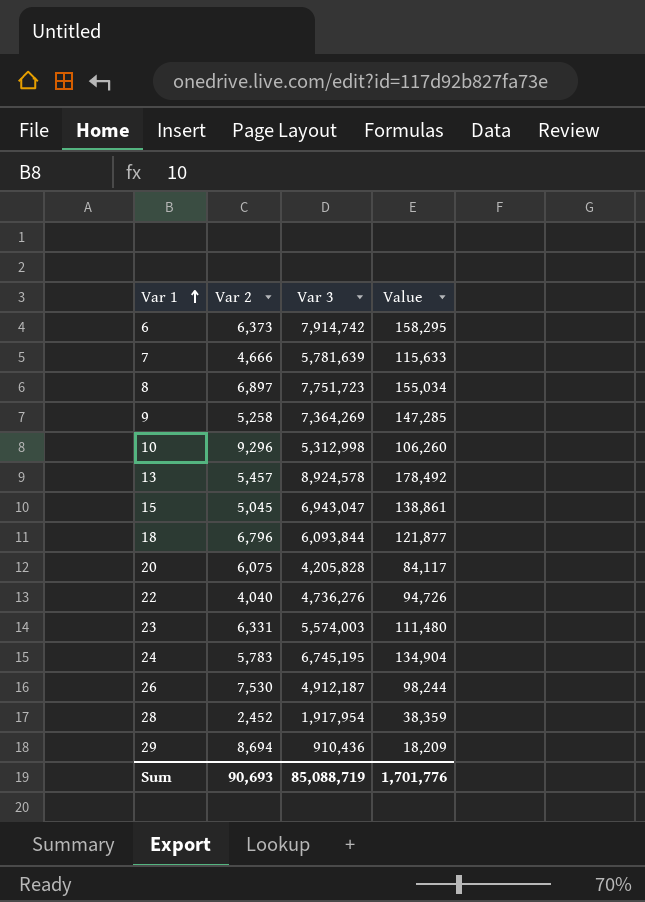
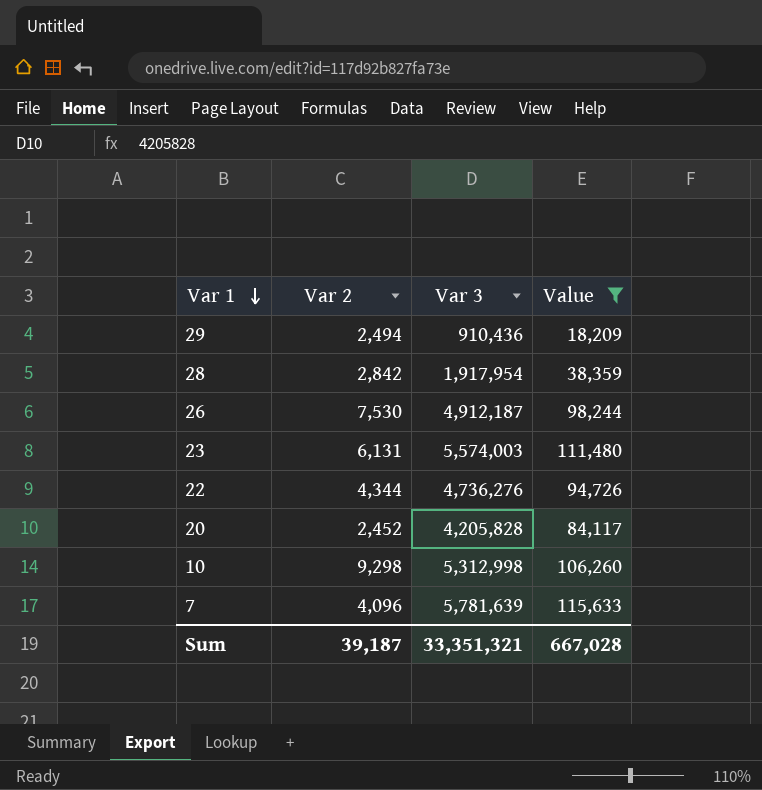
filter: none -> Value <= 115,633
row order: Var 1 ascending -> Var 1 descending
29 | Var 2: 8,694 -> 2,494
28 | Var 2: 2,452 -> 2,842
23 | Var 2: 6,331 -> 6,131
22 | Var 2: 4,040 -> 4,344
20 | Var 2: 6,075 -> 2,452
10 | Var 2: 9,296 -> 9,298
7 | Var 2: 4,666 -> 4,096
Sum | Var 2: 90,693 -> 39,187
Sum | Var 3: 85,088,719 -> 33,351,321
Sum | Value: 1,701,776 -> 667,028

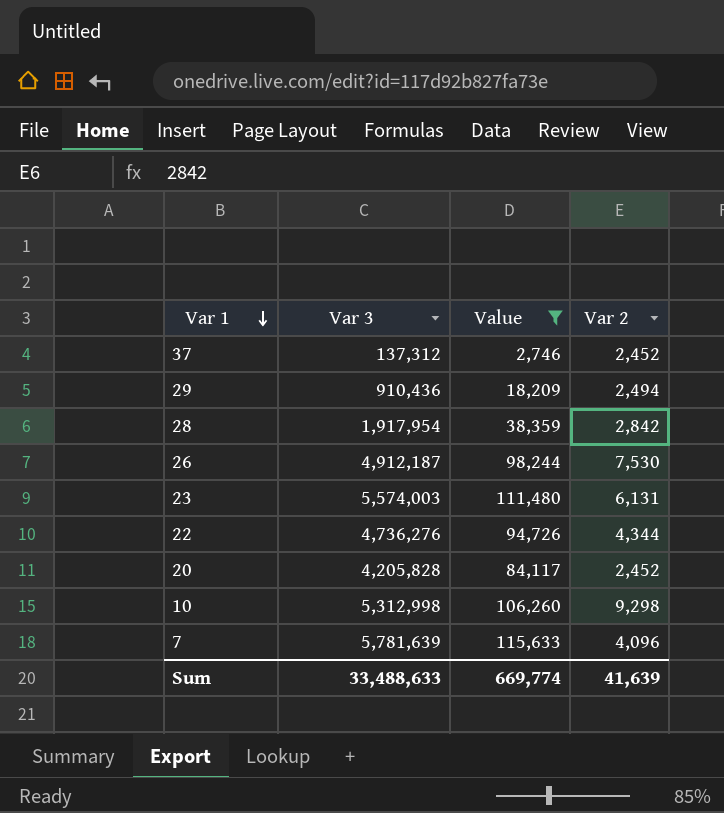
column Var 2 | position: 2 -> 4
row 37: none -> 137,312 | 2,746 | 2,452
Sum | Var 3: 33,351,321 -> 33,488,633
Sum | Value: 667,028 -> 669,774
Sum | Var 2: 39,187 -> 41,639

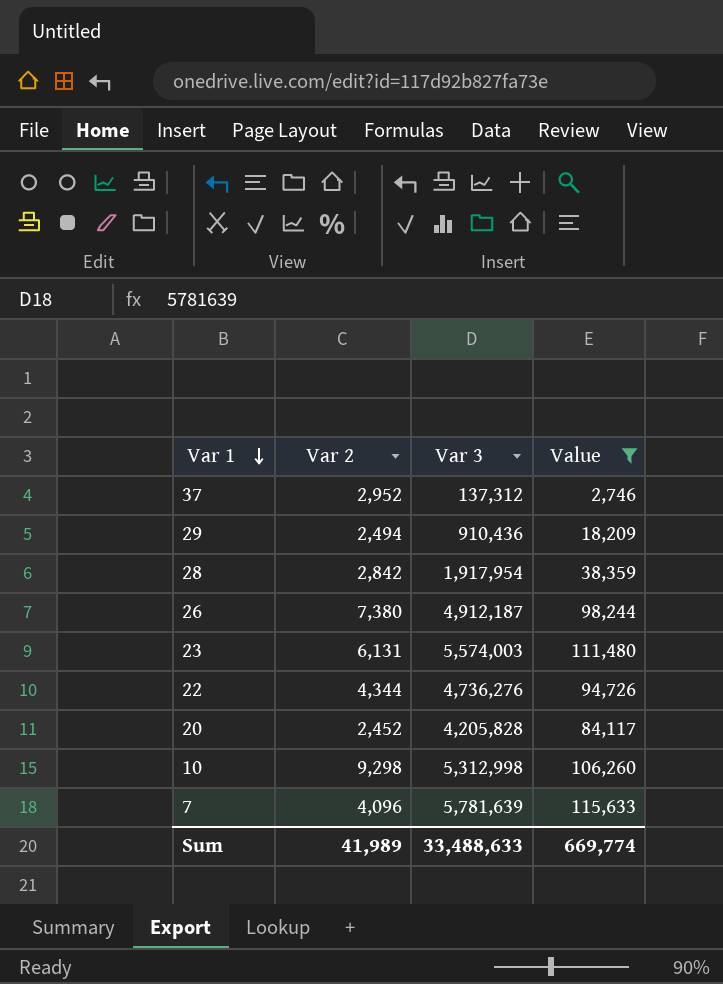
column Var 2 | position: 4 -> 2
37 | Var 2: 2,452 -> 2,952
26 | Var 2: 7,530 -> 7,380
Sum | Var 2: 41,639 -> 41,989

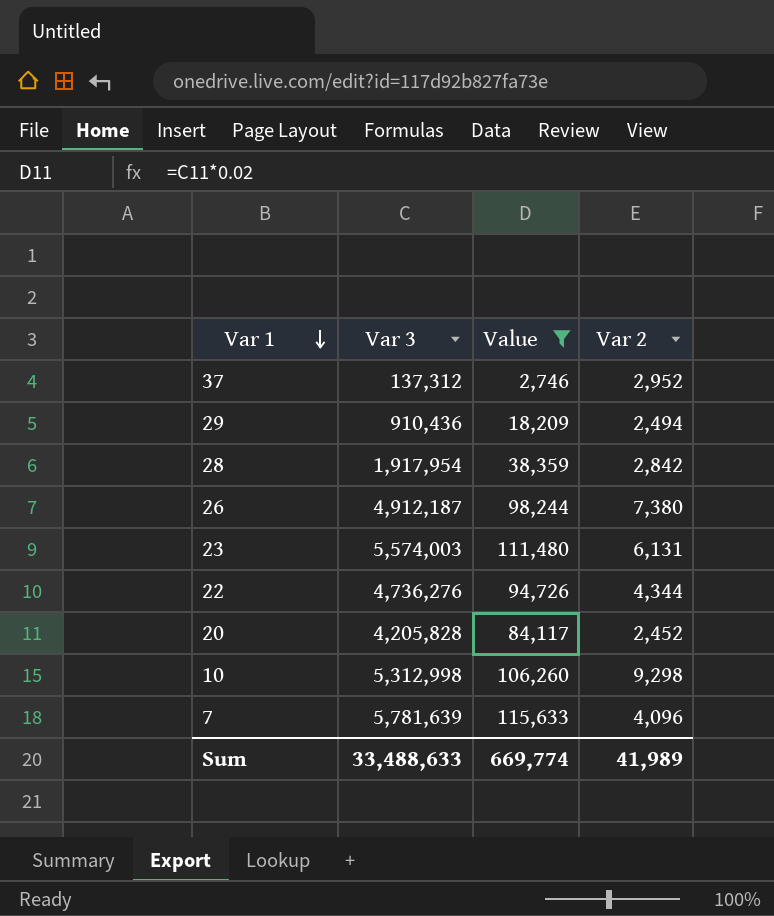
column Var 2 | position: 2 -> 4

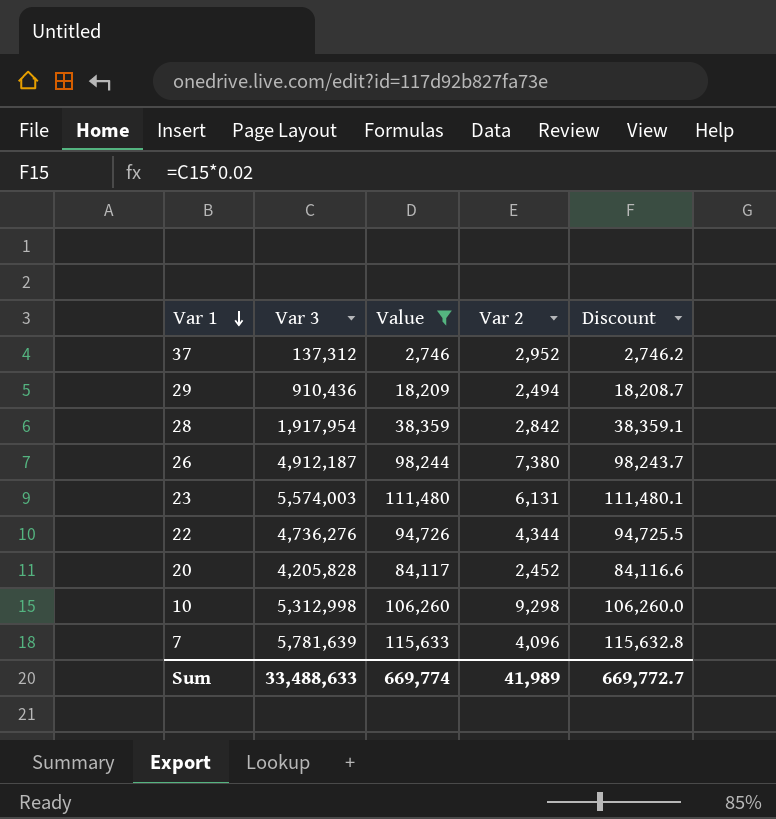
column Discount | formula: none -> [Var 3] * 0.02

